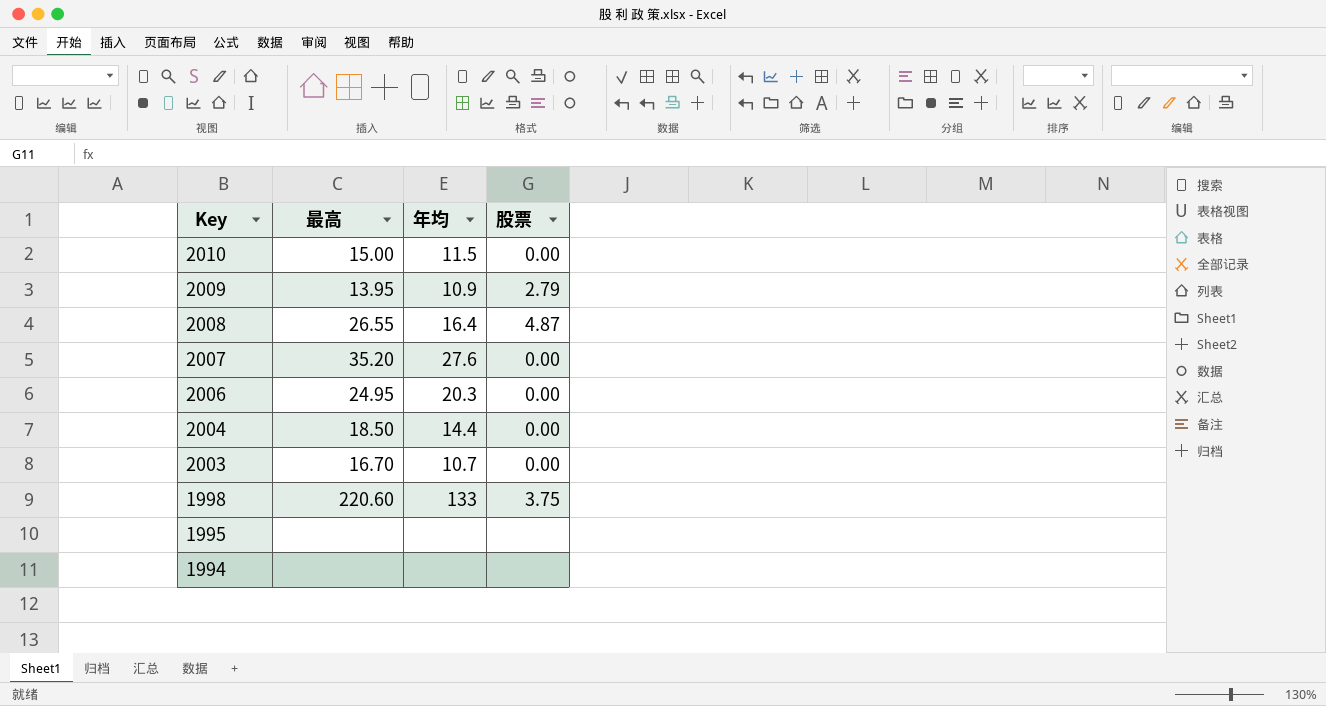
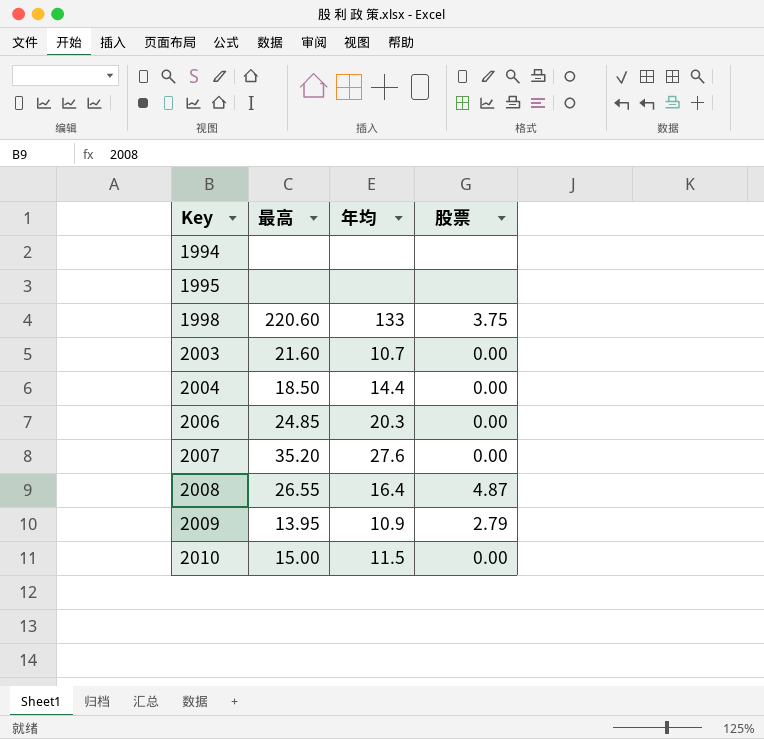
row order: Key descending -> Key ascending
2003 | 最高: 16.70 -> 21.60
2006 | 最高: 24.95 -> 24.85

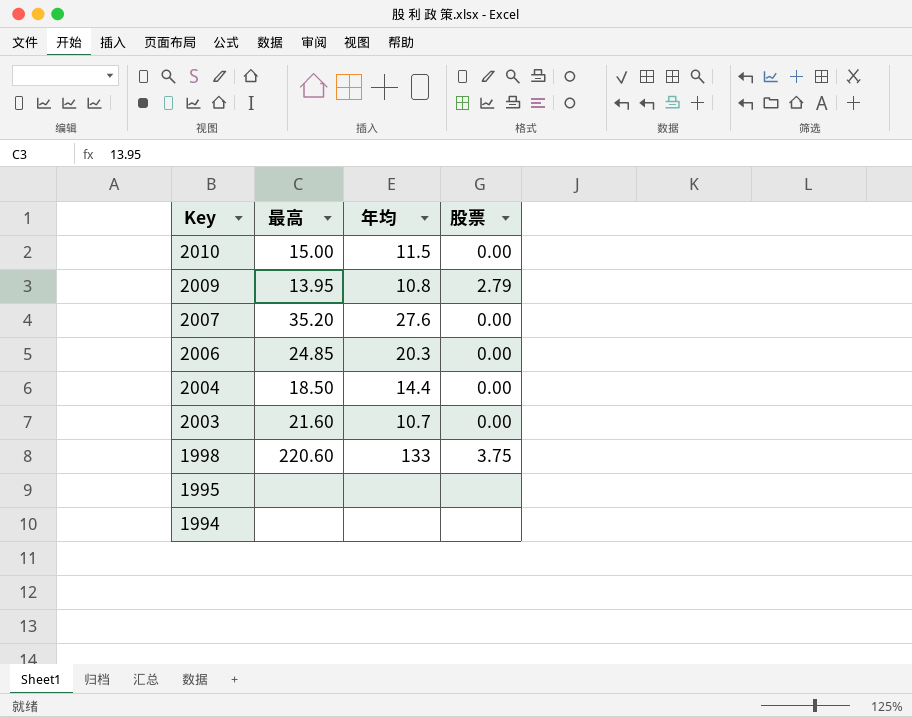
row order: Key ascending -> Key descending
row 2008: 26.55 | 16.4 | 4.87 -> none
2009 | 年均: 10.9 -> 10.8

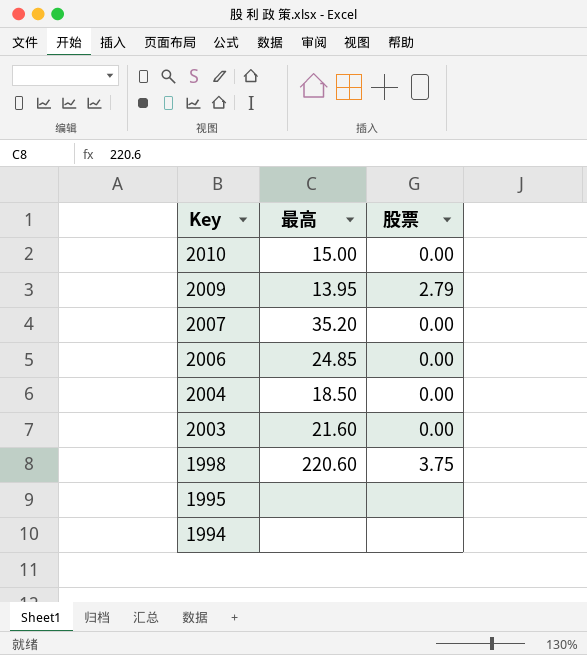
column 年均 | position: 3 -> none

